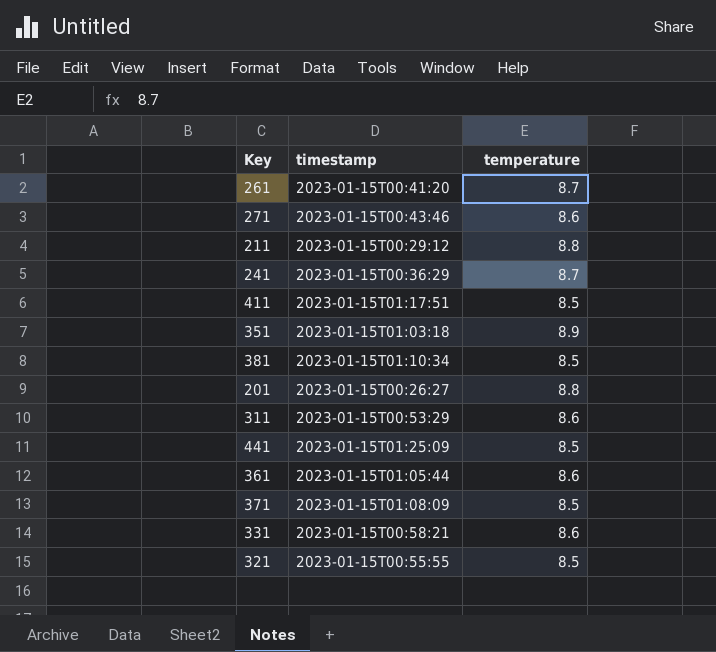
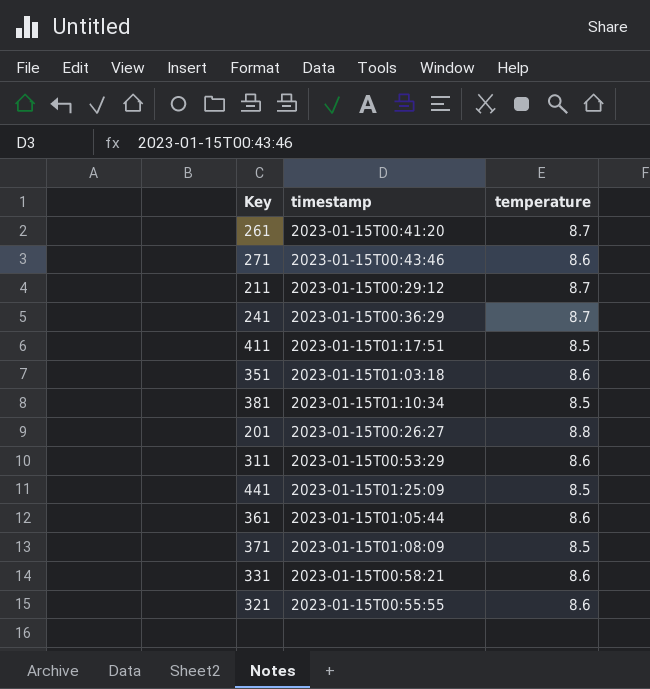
211 | temperature: 8.8 -> 8.7
351 | temperature: 8.9 -> 8.6
321 | temperature: 8.5 -> 8.6

